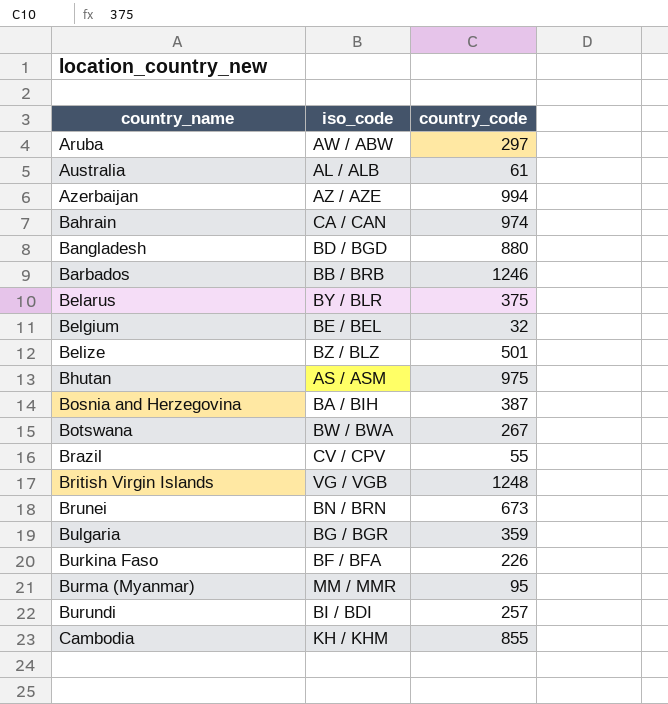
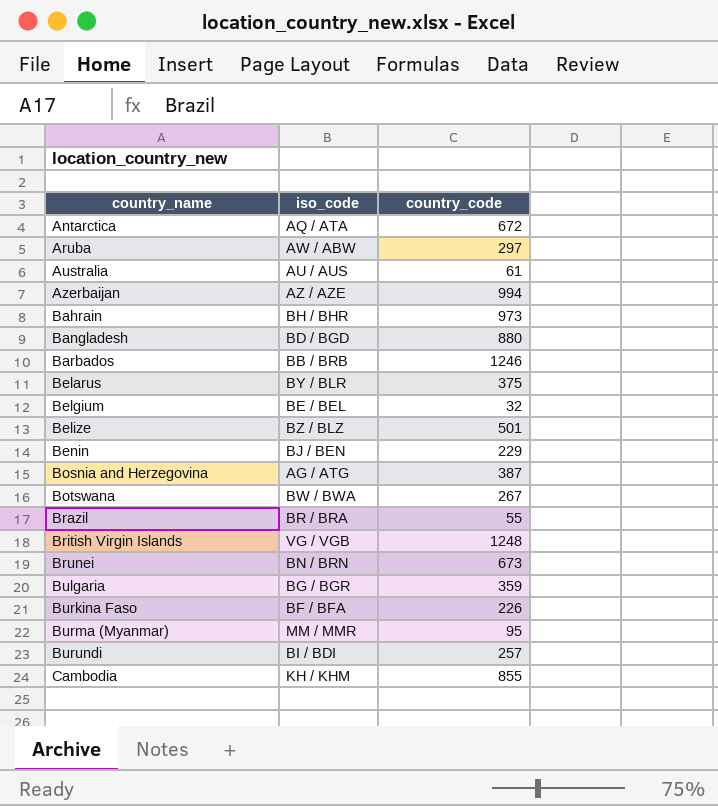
row Bhutan: AS / ASM | 975 -> none
row Antarctica: none -> AQ / ATA | 672
Australia | iso_code: AL / ALB -> AU / AUS
Bahrain | iso_code: CA / CAN -> BH / BHR
Bahrain | country_code: 974 -> 973
row Benin: none -> BJ / BEN | 229
Bosnia and Herzegovina | iso_code: BA / BIH -> AG / ATG
Brazil | iso_code: CV / CPV -> BR / BRA

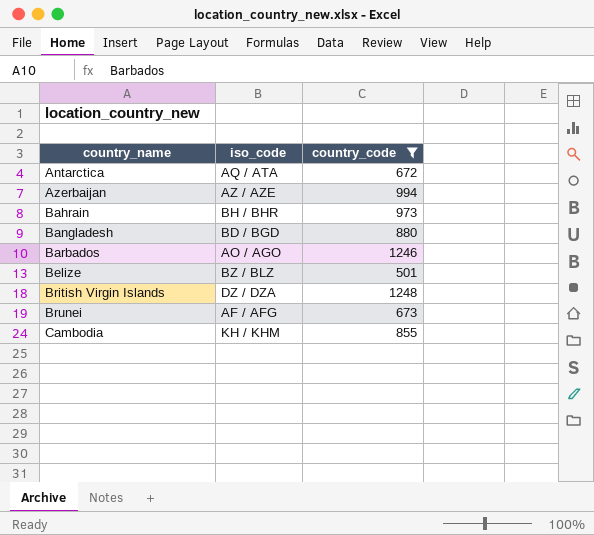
filter: none -> country_code >= 501
Barbados | iso_code: BB / BRB -> AO / AGO
British Virgin Islands | iso_code: VG / VGB -> DZ / DZA
Brunei | iso_code: BN / BRN -> AF / AFG

